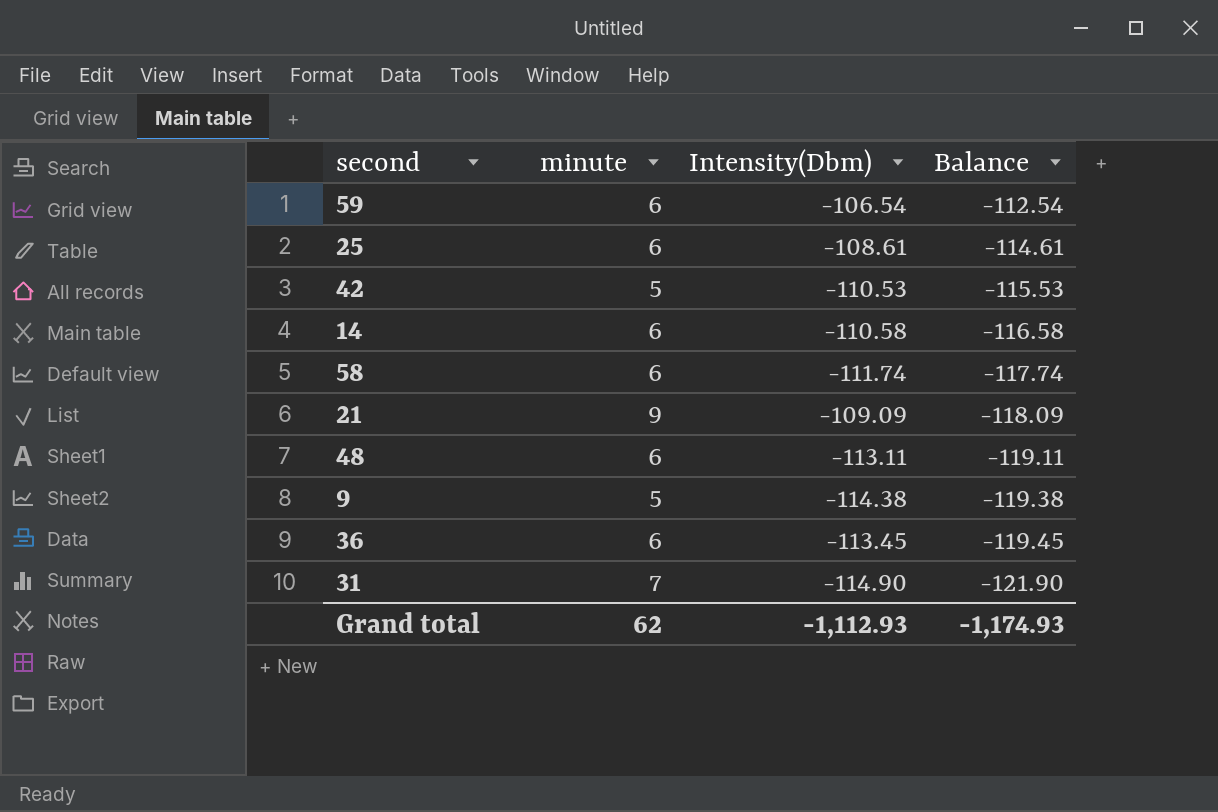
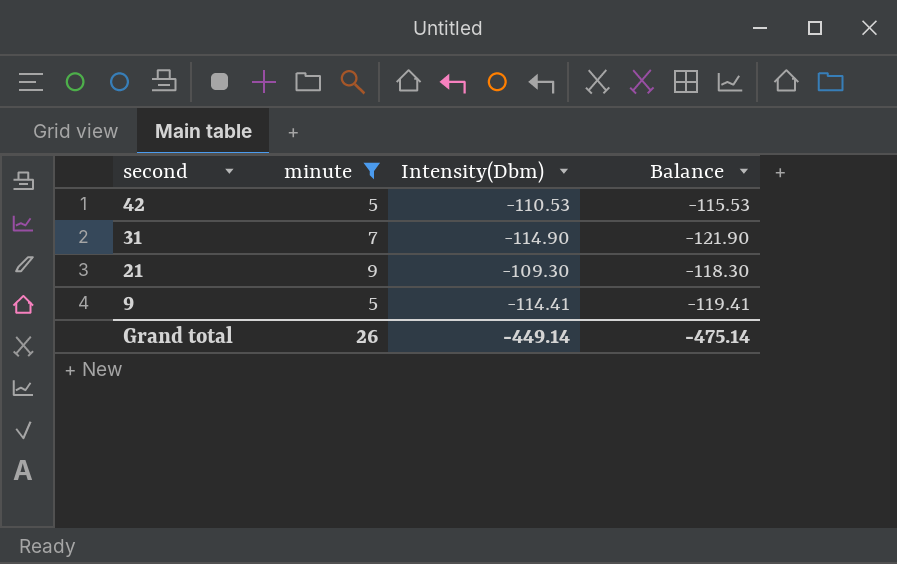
filter: none -> minute != 6
row order: Balance descending -> second descending
21 | Intensity(Dbm): -109.09 -> -109.30
21 | Balance: -118.09 -> -118.30
9 | Intensity(Dbm): -114.38 -> -114.41
9 | Balance: -119.38 -> -119.41
Grand total | minute: 62 -> 26
Grand total | Intensity(Dbm): -1,112.93 -> -449.14
Grand total | Balance: -1,174.93 -> -475.14

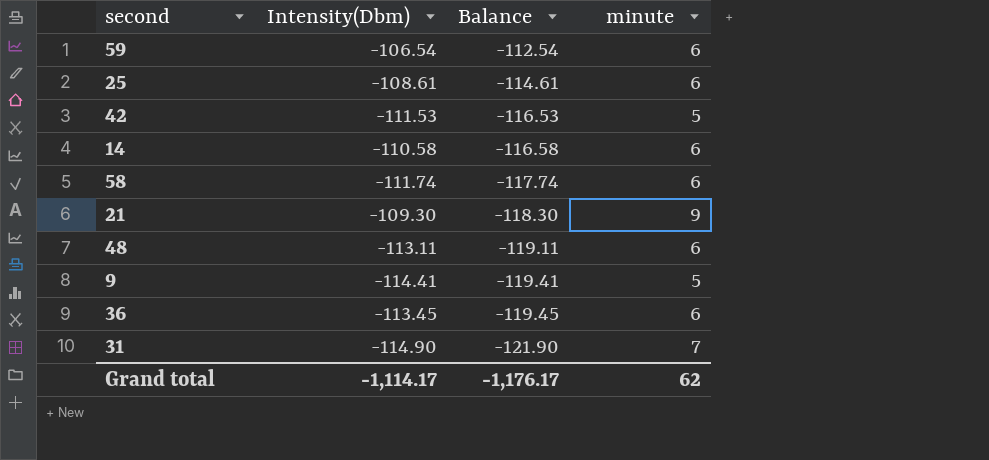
filter: minute != 6 -> none
row order: second descending -> Balance descending
column minute | position: 2 -> 4
42 | Intensity(Dbm): -110.53 -> -111.53
42 | Balance: -115.53 -> -116.53
Grand total | Intensity(Dbm): -449.14 -> -1,114.17
Grand total | Balance: -475.14 -> -1,176.17
Grand total | minute: 26 -> 62

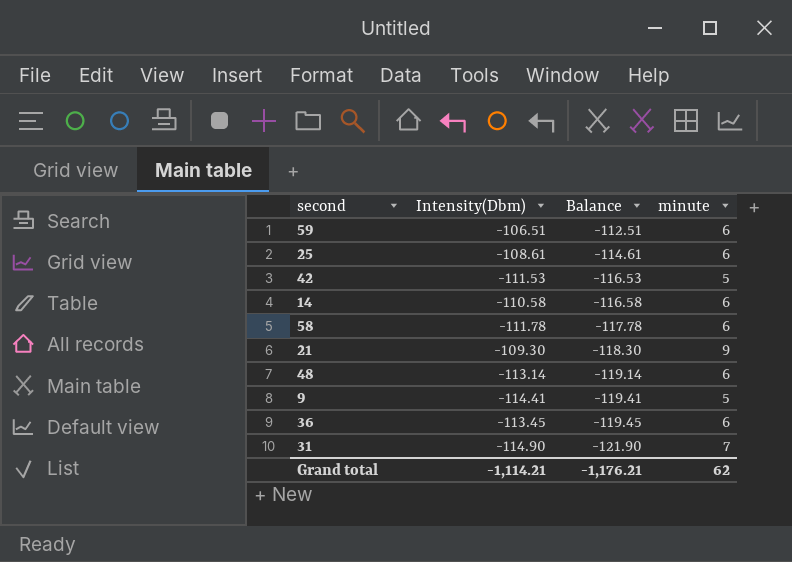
59 | Intensity(Dbm): -106.54 -> -106.51
59 | Balance: -112.54 -> -112.51
58 | Intensity(Dbm): -111.74 -> -111.78
58 | Balance: -117.74 -> -117.78
48 | Intensity(Dbm): -113.11 -> -113.14
48 | Balance: -119.11 -> -119.14
Grand total | Intensity(Dbm): -1,114.17 -> -1,114.21
Grand total | Balance: -1,176.17 -> -1,176.21

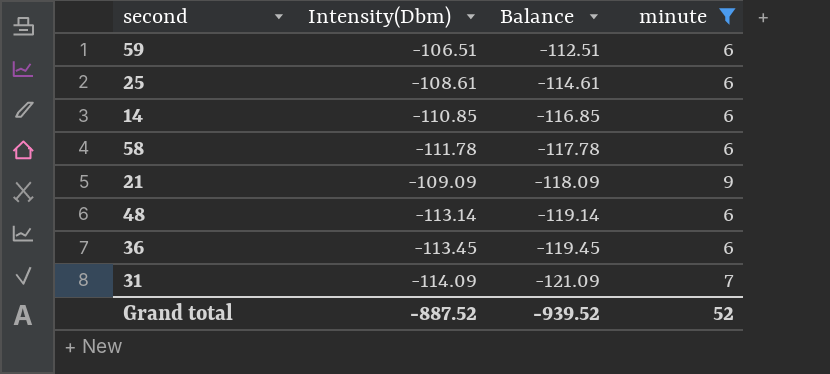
filter: none -> minute != 5
14 | Intensity(Dbm): -110.58 -> -110.85
14 | Balance: -116.58 -> -116.85
21 | Intensity(Dbm): -109.30 -> -109.09
21 | Balance: -118.30 -> -118.09
31 | Intensity(Dbm): -114.90 -> -114.09
31 | Balance: -121.90 -> -121.09
Grand total | Intensity(Dbm): -1,114.21 -> -887.52
Grand total | Balance: -1,176.21 -> -939.52
Grand total | minute: 62 -> 52

